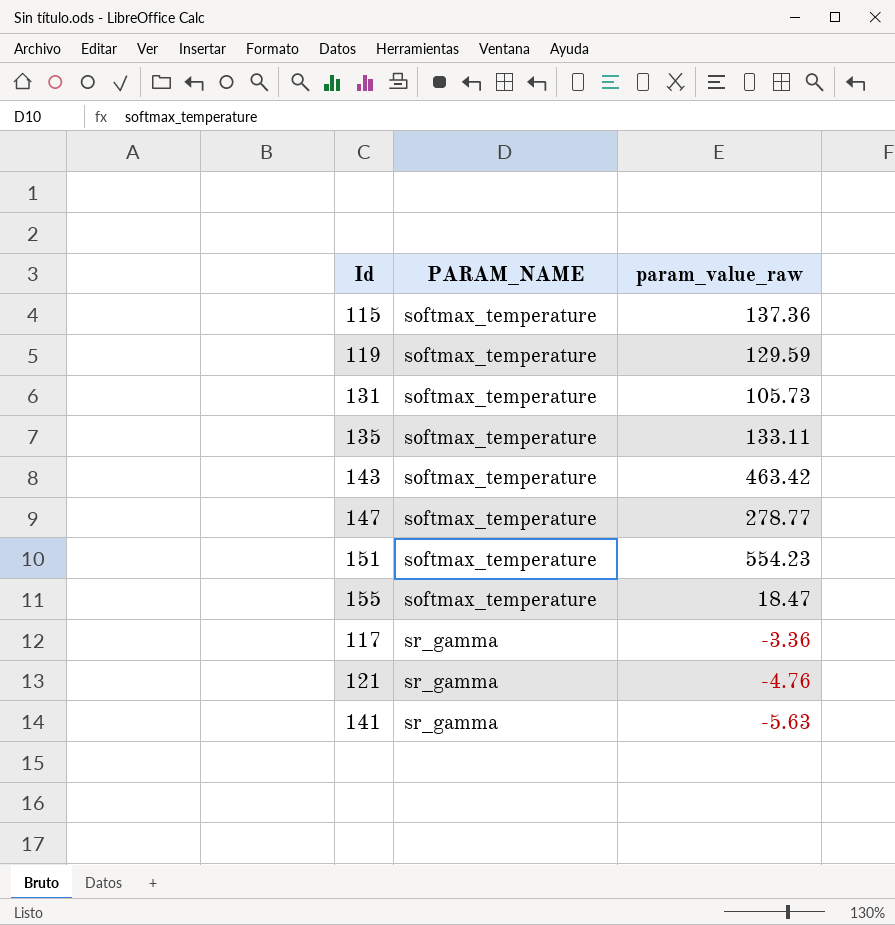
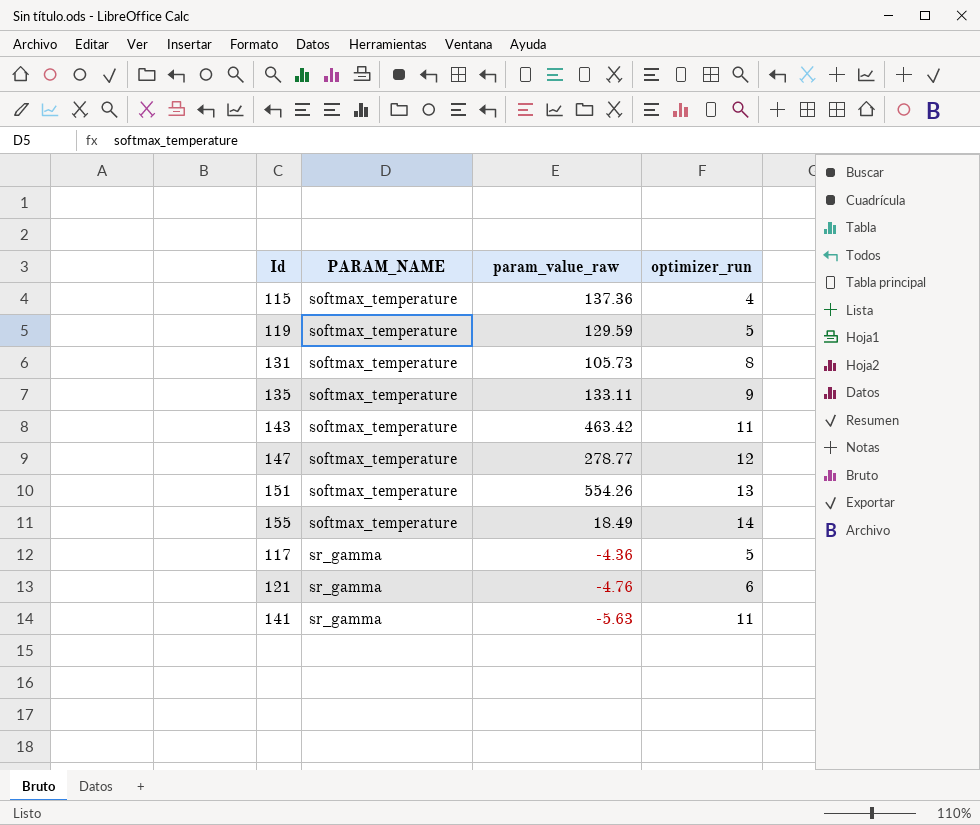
column optimizer_run | position: none -> 4
151 | param_value_raw: 554.23 -> 554.26
155 | param_value_raw: 18.47 -> 18.49
117 | param_value_raw: -3.36 -> -4.36

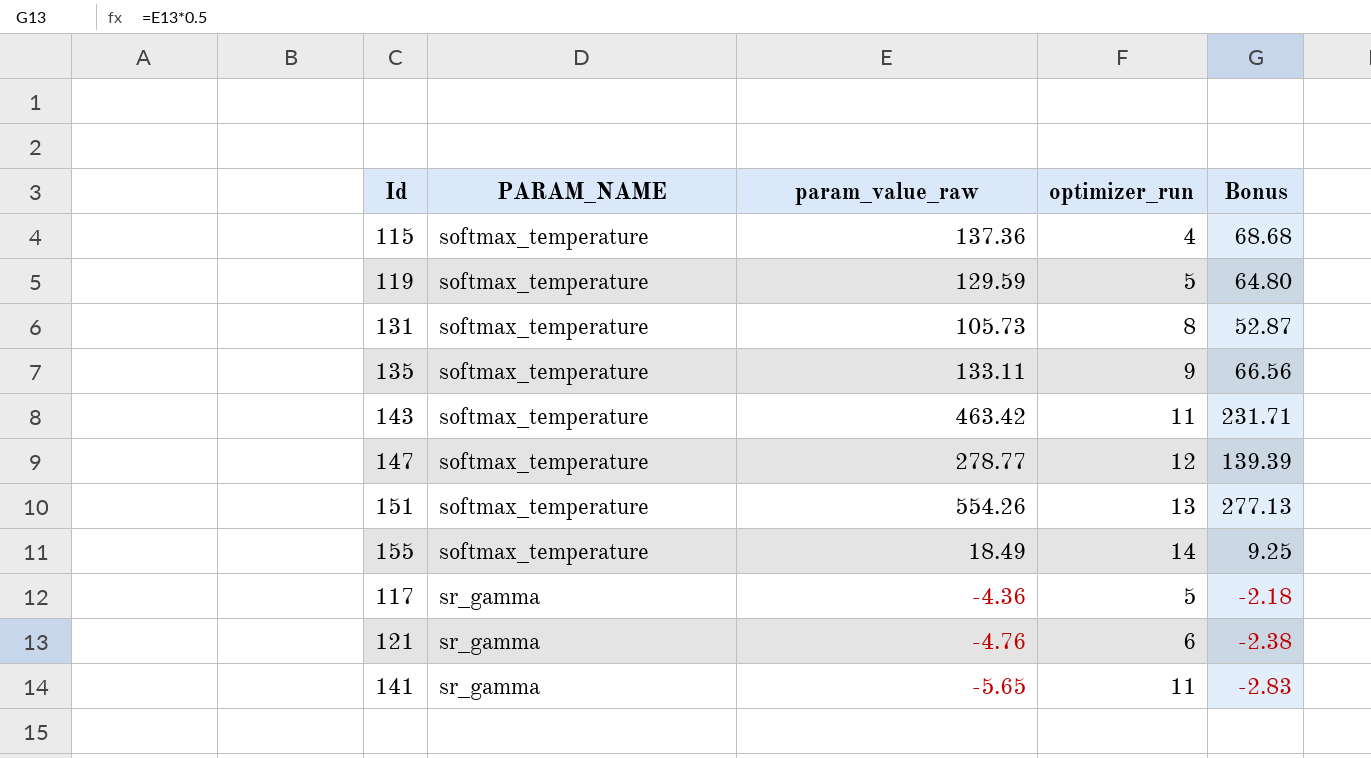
column Bonus | formula: none -> [param_value_raw] * 0.5
141 | param_value_raw: -5.63 -> -5.65

